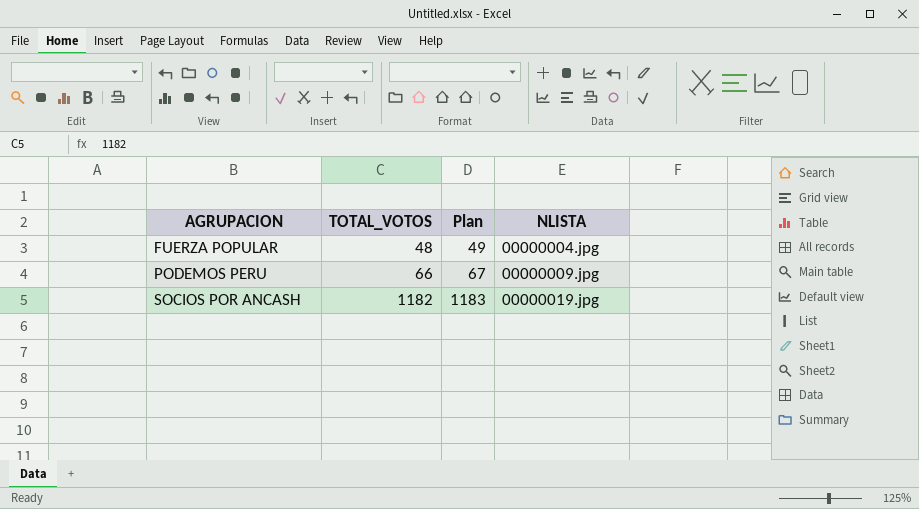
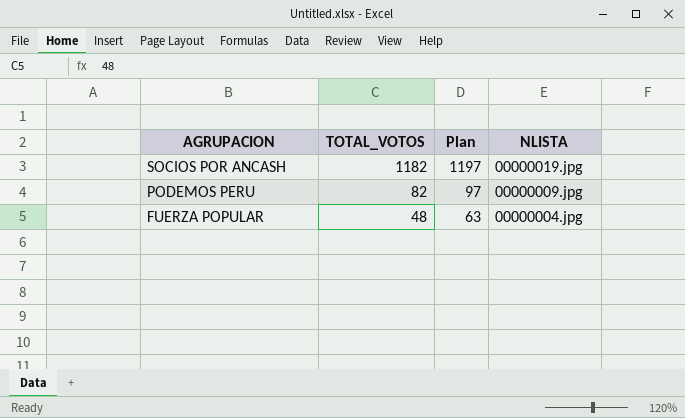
row order: AGRUPACION ascending -> AGRUPACION descending
column Plan | formula: [TOTAL_VOTOS] + 1 -> [TOTAL_VOTOS] + 15
PODEMOS PERU | TOTAL_VOTOS: 66 -> 82

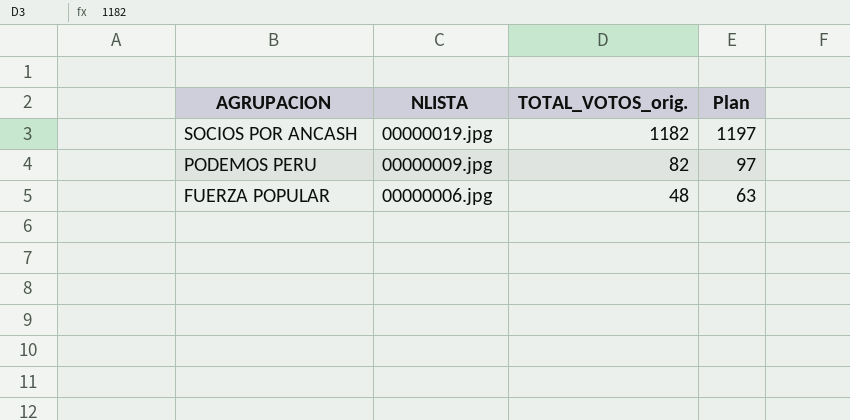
column NLISTA | position: 4 -> 2
column name: TOTAL_VOTOS -> TOTAL_VOTOS_orig.
FUERZA POPULAR | NLISTA: 00000004.jpg -> 00000006.jpg

